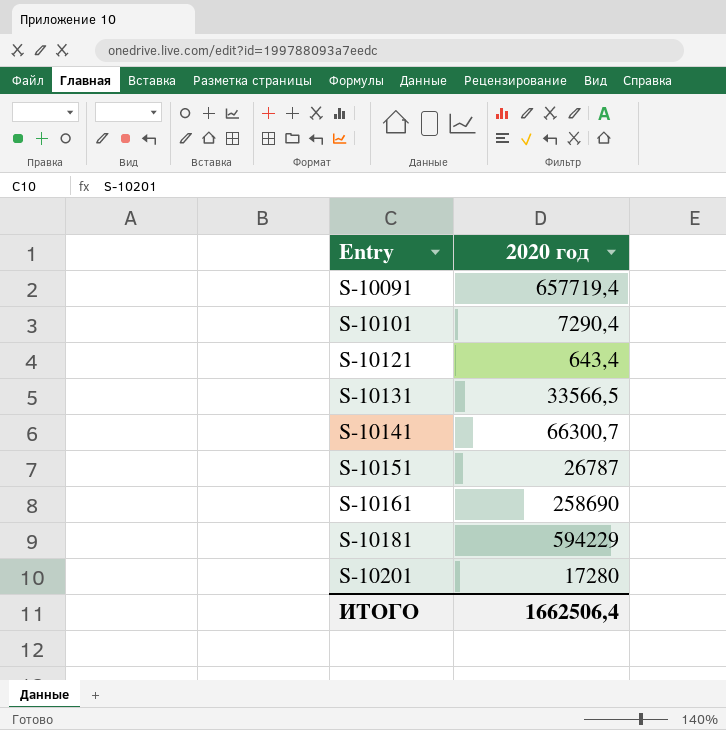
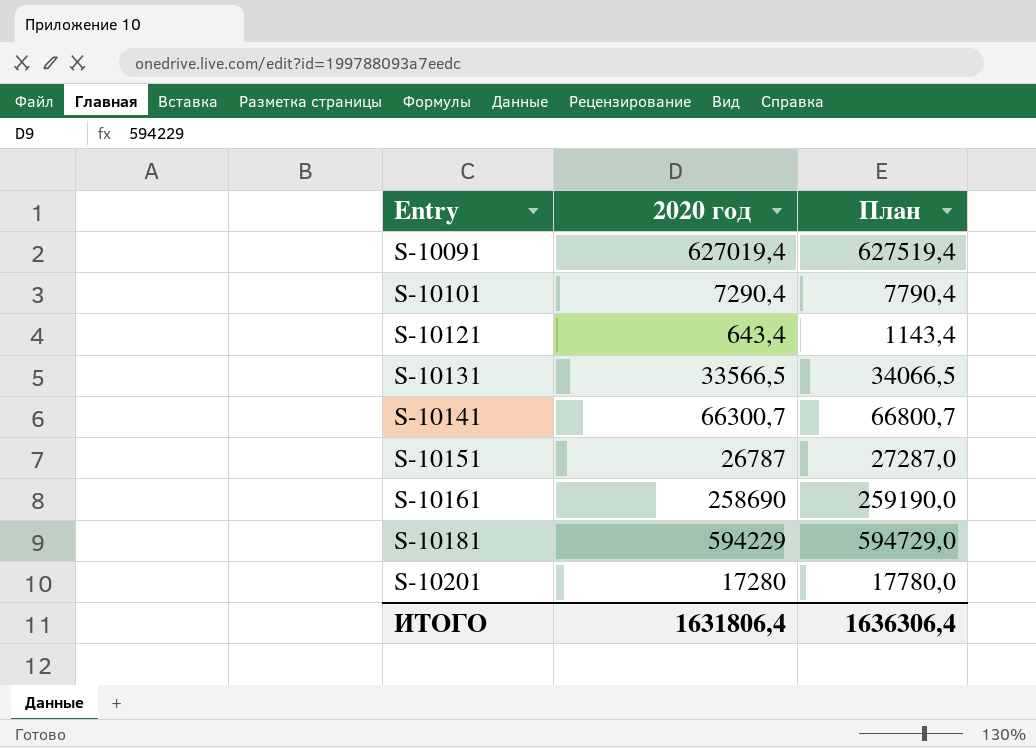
column План | formula: none -> [2020 год] + 500
S-10091 | 2020 год: 657719,4 -> 627019,4
ИТОГО | 2020 год: 1662506,4 -> 1631806,4

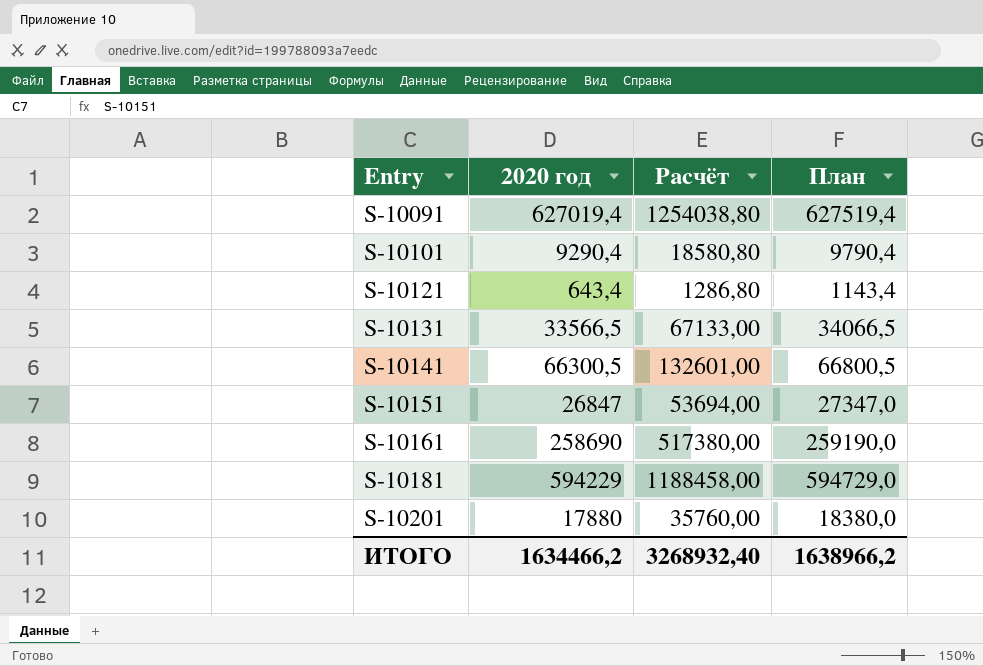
column Расчёт | formula: none -> [2020 год] * 2
S-10101 | 2020 год: 7290,4 -> 9290,4
S-10101 | План: 7790,4 -> 9790,4
S-10141 | 2020 год: 66300,7 -> 66300,5
S-10141 | План: 66800,7 -> 66800,5
S-10151 | 2020 год: 26787 -> 26847
S-10151 | План: 27287,0 -> 27347,0
S-10201 | 2020 год: 17280 -> 17880
S-10201 | План: 17780,0 -> 18380,0
ИТОГО | 2020 год: 1631806,4 -> 1634466,2
ИТОГО | План: 1636306,4 -> 1638966,2

